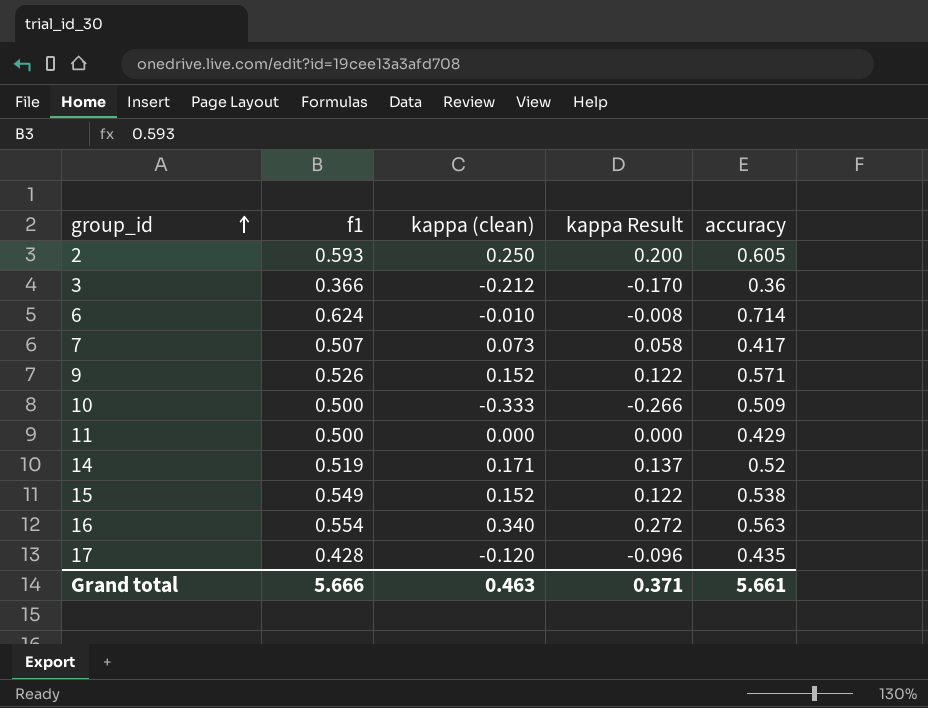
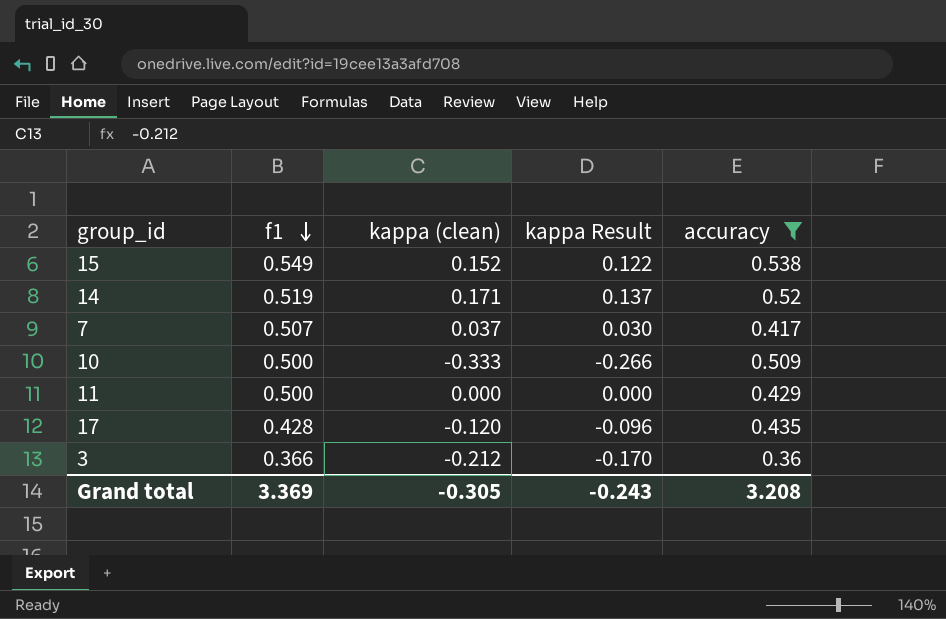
filter: none -> accuracy <= 0.538
row order: group_id ascending -> f1 descending
7 | kappa (clean): 0.073 -> 0.037
7 | kappa Result: 0.058 -> 0.030
Grand total | f1: 5.666 -> 3.369
Grand total | kappa (clean): 0.463 -> -0.305
Grand total | kappa Result: 0.371 -> -0.243
Grand total | accuracy: 5.661 -> 3.208

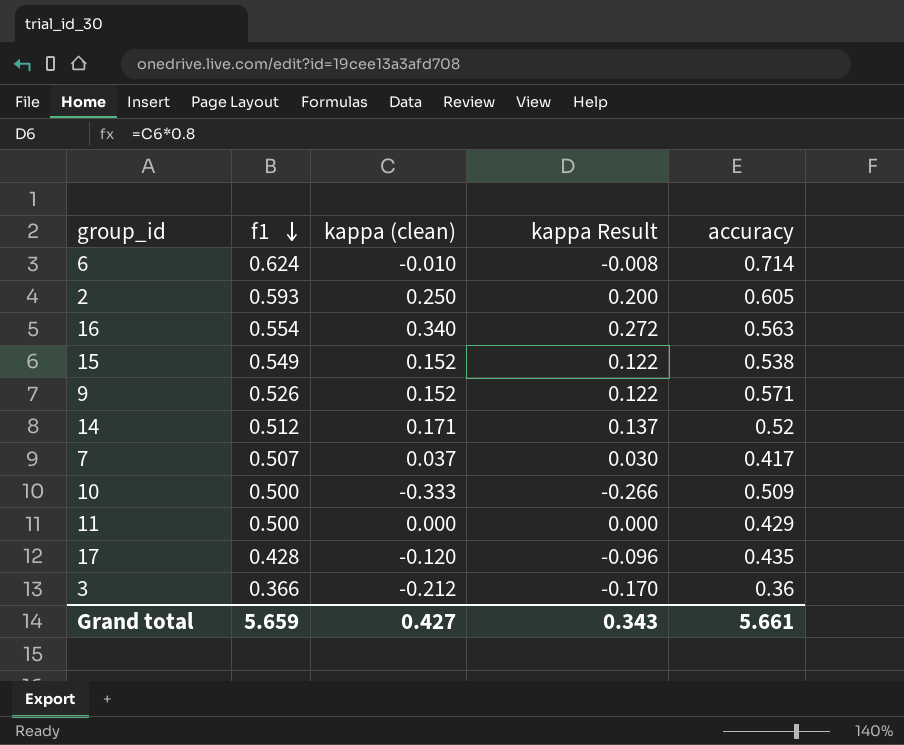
filter: accuracy <= 0.538 -> none
14 | f1: 0.519 -> 0.512
Grand total | f1: 3.369 -> 5.659
Grand total | kappa (clean): -0.305 -> 0.427
Grand total | kappa Result: -0.243 -> 0.343
Grand total | accuracy: 3.208 -> 5.661

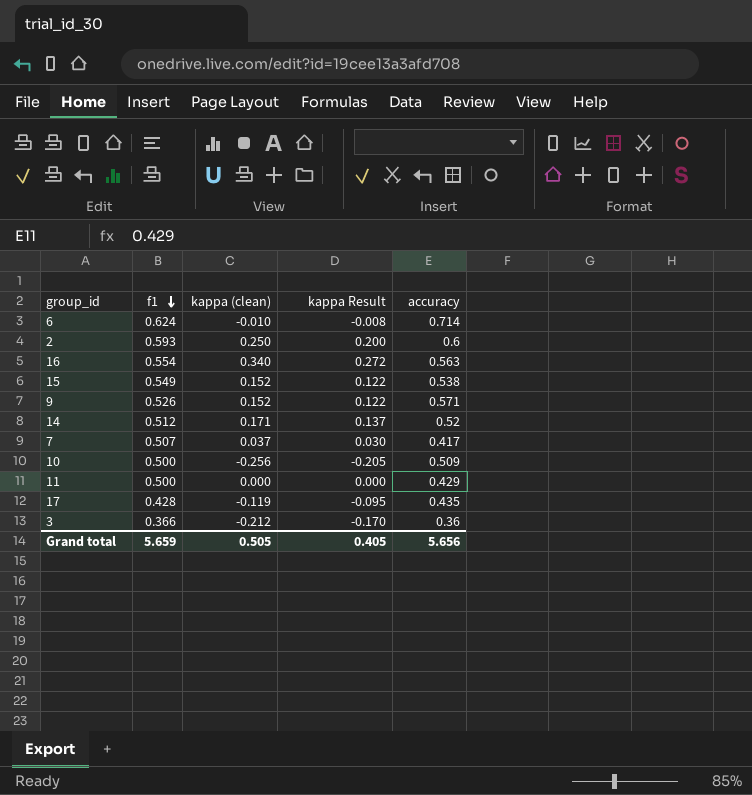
2 | accuracy: 0.605 -> 0.6
10 | kappa (clean): -0.333 -> -0.256
10 | kappa Result: -0.266 -> -0.205
17 | kappa (clean): -0.120 -> -0.119
17 | kappa Result: -0.096 -> -0.095
Grand total | kappa (clean): 0.427 -> 0.505
Grand total | kappa Result: 0.343 -> 0.405
Grand total | accuracy: 5.661 -> 5.656

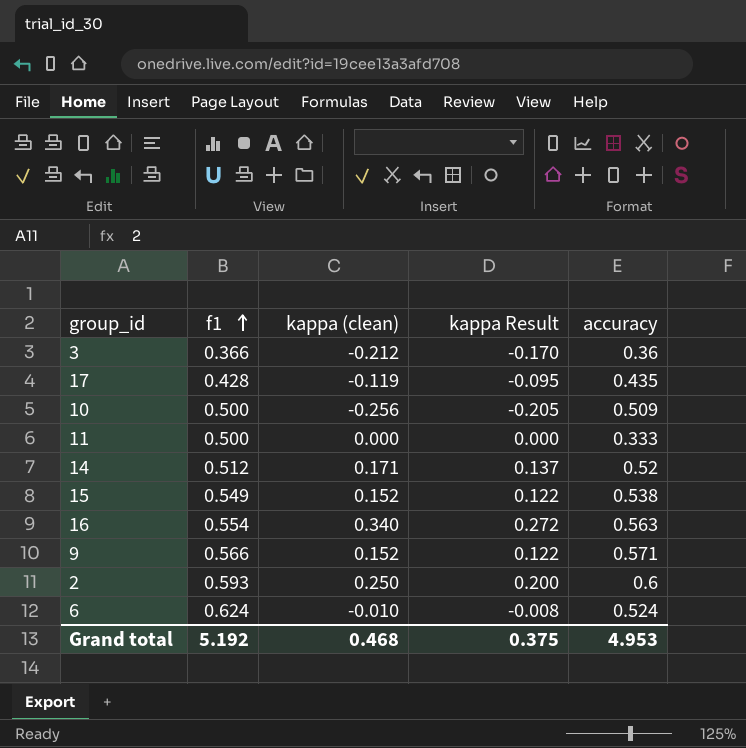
row order: f1 descending -> f1 ascending
row 7: 0.507 | 0.037 | 0.030 | 0.417 -> none
11 | accuracy: 0.429 -> 0.333
9 | f1: 0.526 -> 0.566
6 | accuracy: 0.714 -> 0.524
Grand total | f1: 5.659 -> 5.192
Grand total | kappa (clean): 0.505 -> 0.468
Grand total | kappa Result: 0.405 -> 0.375
Grand total | accuracy: 5.656 -> 4.953

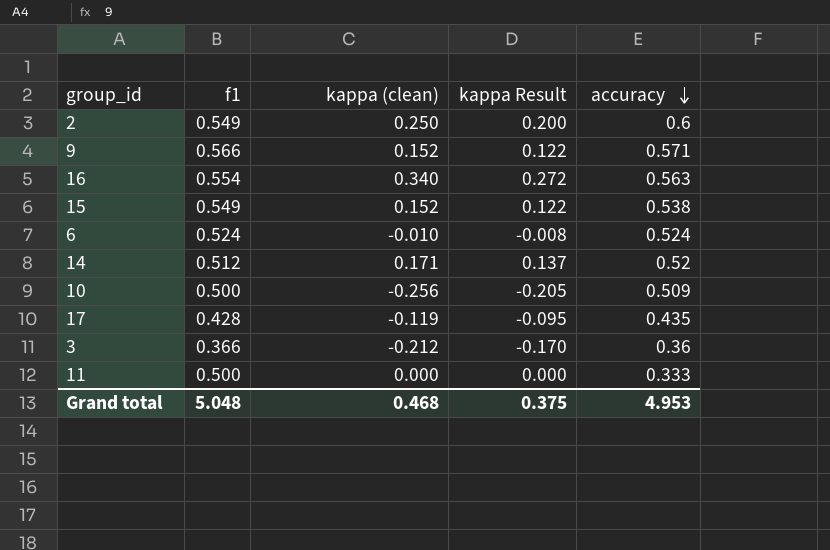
row order: f1 ascending -> accuracy descending
2 | f1: 0.593 -> 0.549
6 | f1: 0.624 -> 0.524
Grand total | f1: 5.192 -> 5.048

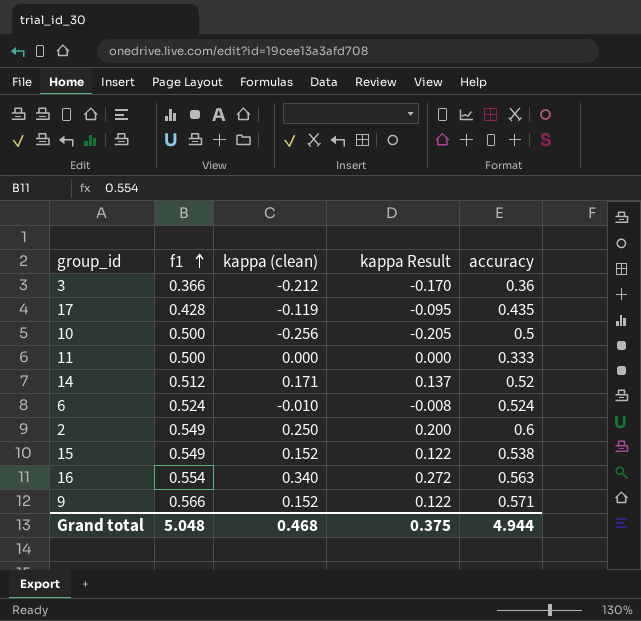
row order: accuracy descending -> f1 ascending
10 | accuracy: 0.509 -> 0.5
Grand total | accuracy: 4.953 -> 4.944

